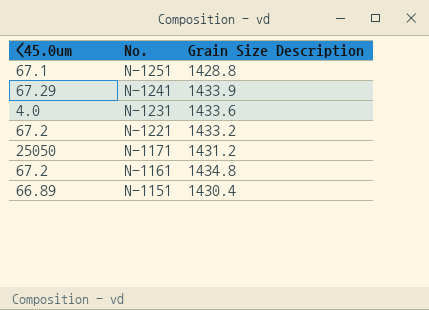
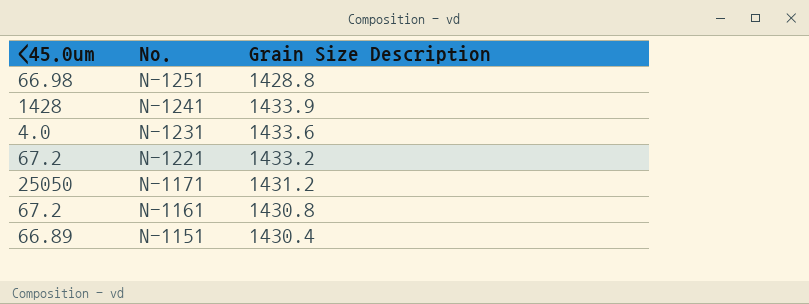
N-1251 | <45.0um: 67.1 -> 66.98
N-1241 | <45.0um: 67.29 -> 1428
N-1161 | Grain Size Description: 1434.8 -> 1430.8

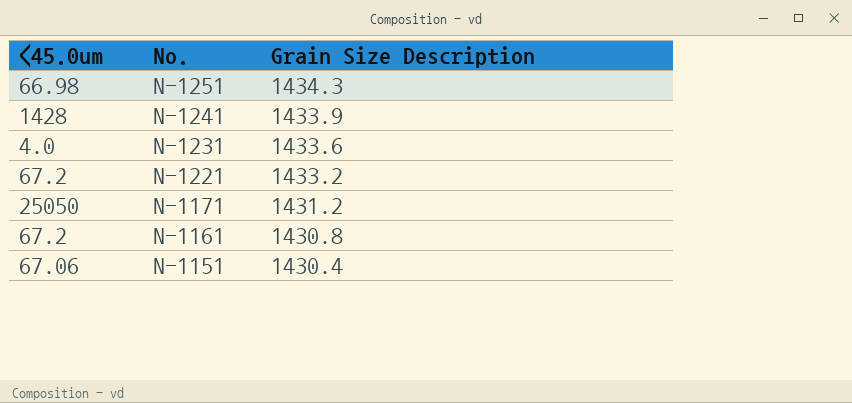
N-1251 | Grain Size Description: 1428.8 -> 1434.3
N-1151 | <45.0um: 66.89 -> 67.06

